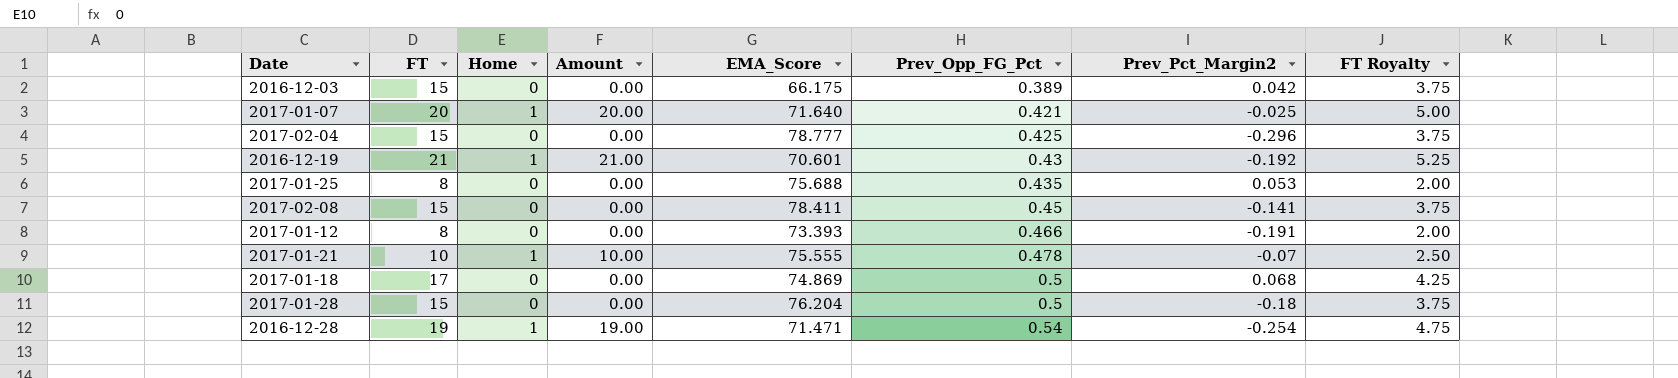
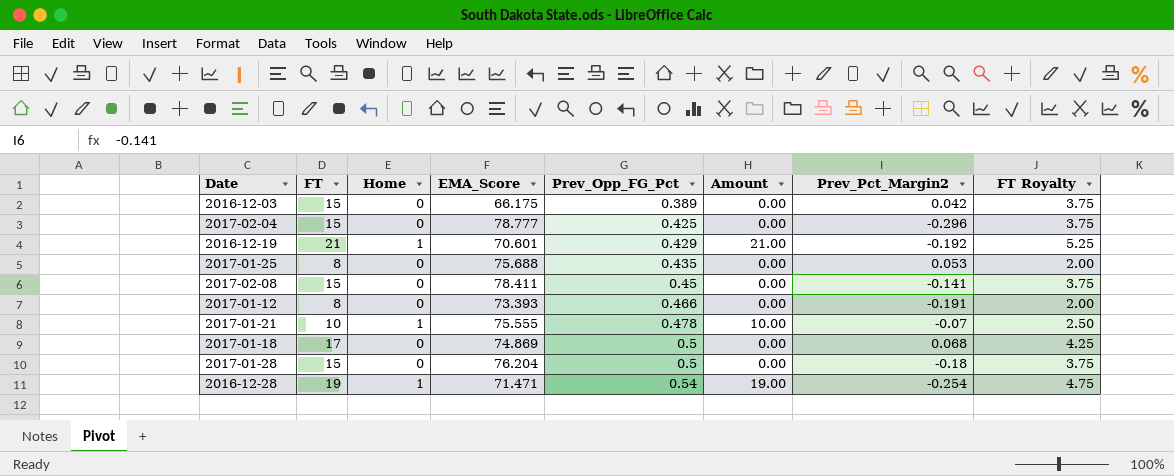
column Amount | position: 4 -> 6
row 2017-01-07: 20 | 1 | 20.00 | 71.640 | 0.421 | -0.025 | 5.00 -> none
2016-12-19 | Prev_Opp_FG_Pct: 0.43 -> 0.429

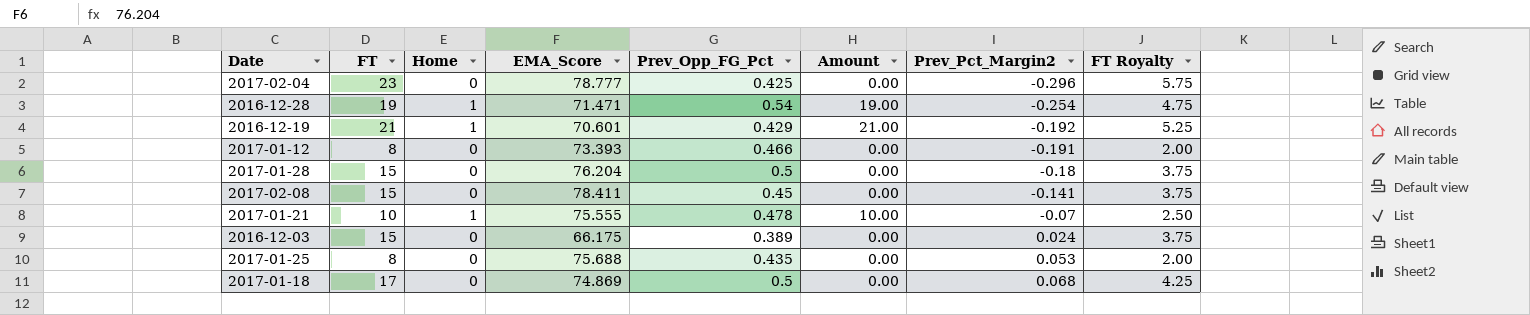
row order: Prev_Opp_FG_Pct ascending -> Prev_Pct_Margin2 ascending
2017-02-04 | FT: 15 -> 23
2017-02-04 | FT Royalty: 3.75 -> 5.75
2016-12-03 | Prev_Pct_Margin2: 0.042 -> 0.024

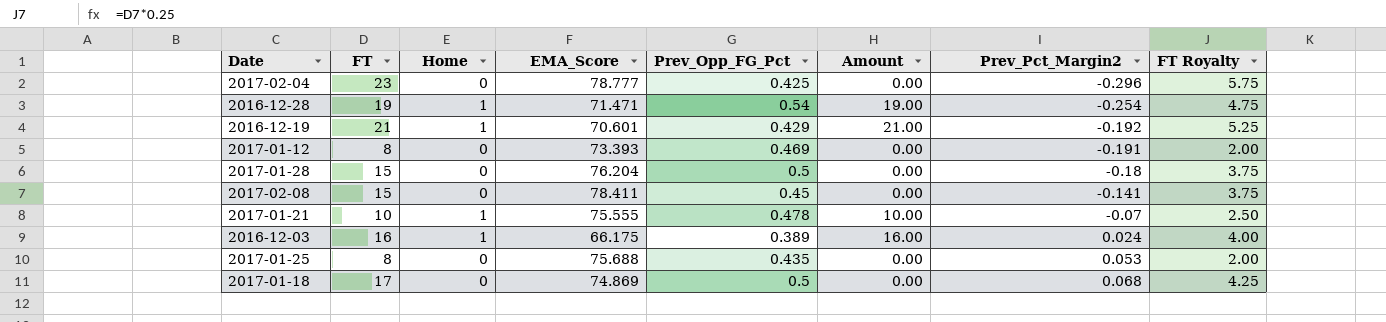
2017-01-12 | Prev_Opp_FG_Pct: 0.466 -> 0.469
2016-12-03 | FT: 15 -> 16
2016-12-03 | Home: 0 -> 1
2016-12-03 | Amount: 0.00 -> 16.00
2016-12-03 | FT Royalty: 3.75 -> 4.00

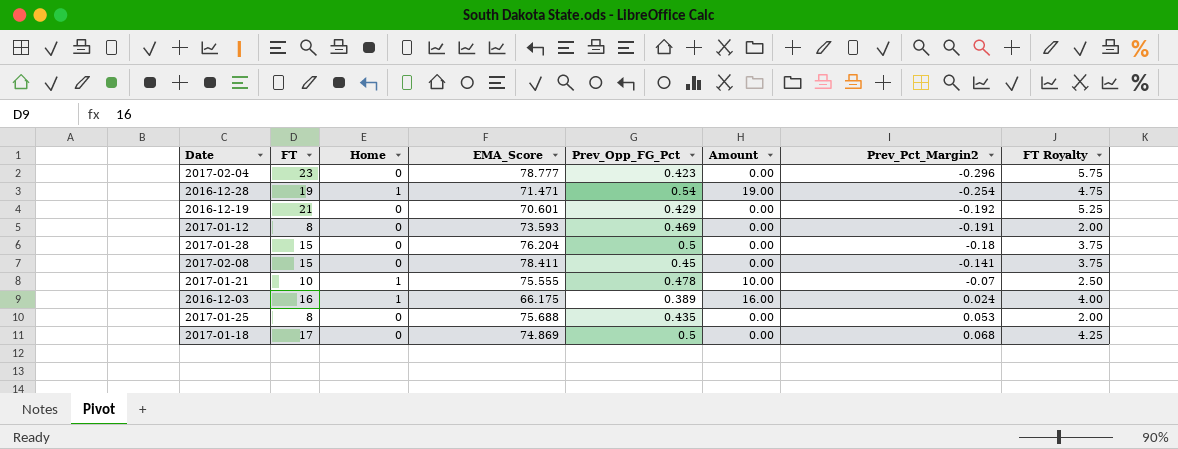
2017-02-04 | Prev_Opp_FG_Pct: 0.425 -> 0.423
2016-12-19 | Home: 1 -> 0
2016-12-19 | Amount: 21.00 -> 0.00
2017-01-12 | EMA_Score: 73.393 -> 73.593

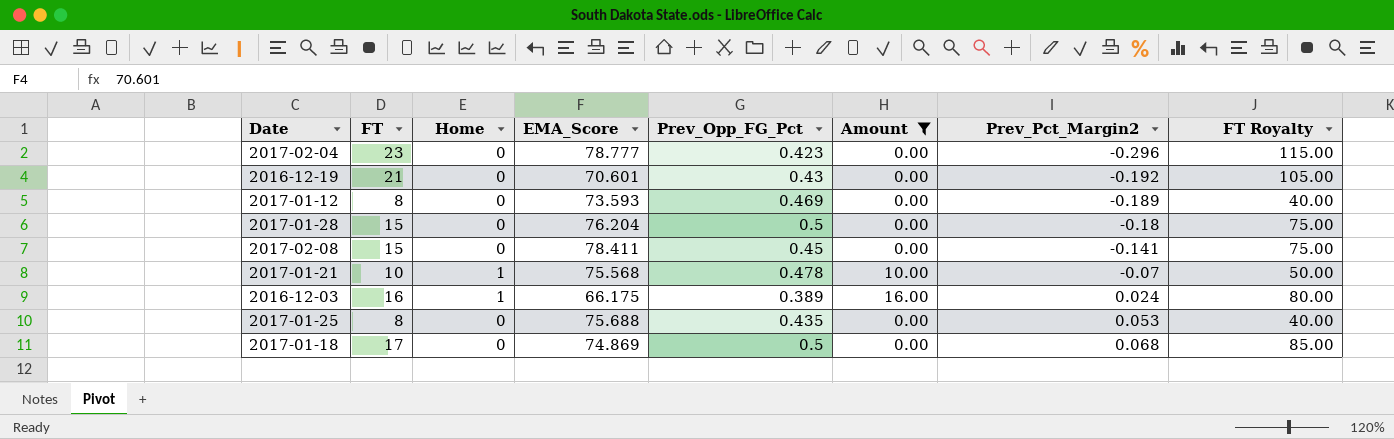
filter: none -> Amount != 19.00
column FT Royalty | formula: [FT] * 0.25 -> [FT] * 5
2016-12-19 | Prev_Opp_FG_Pct: 0.429 -> 0.43
2017-01-12 | Prev_Pct_Margin2: -0.191 -> -0.189
2017-01-21 | EMA_Score: 75.555 -> 75.568

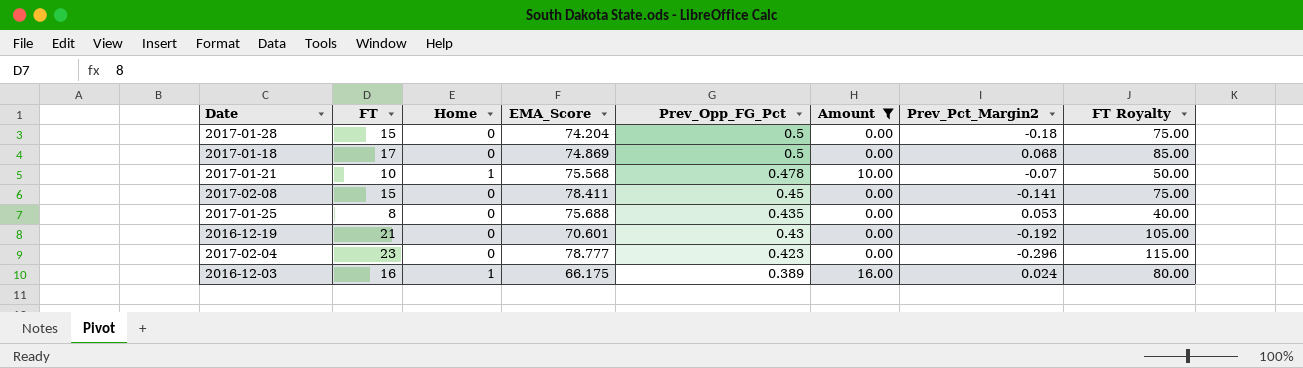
row order: Prev_Pct_Margin2 ascending -> Prev_Opp_FG_Pct descending
row 2017-01-12: 8 | 0 | 73.593 | 0.469 | 0.00 | -0.189 | 40.00 -> none
2017-01-28 | EMA_Score: 76.204 -> 74.204

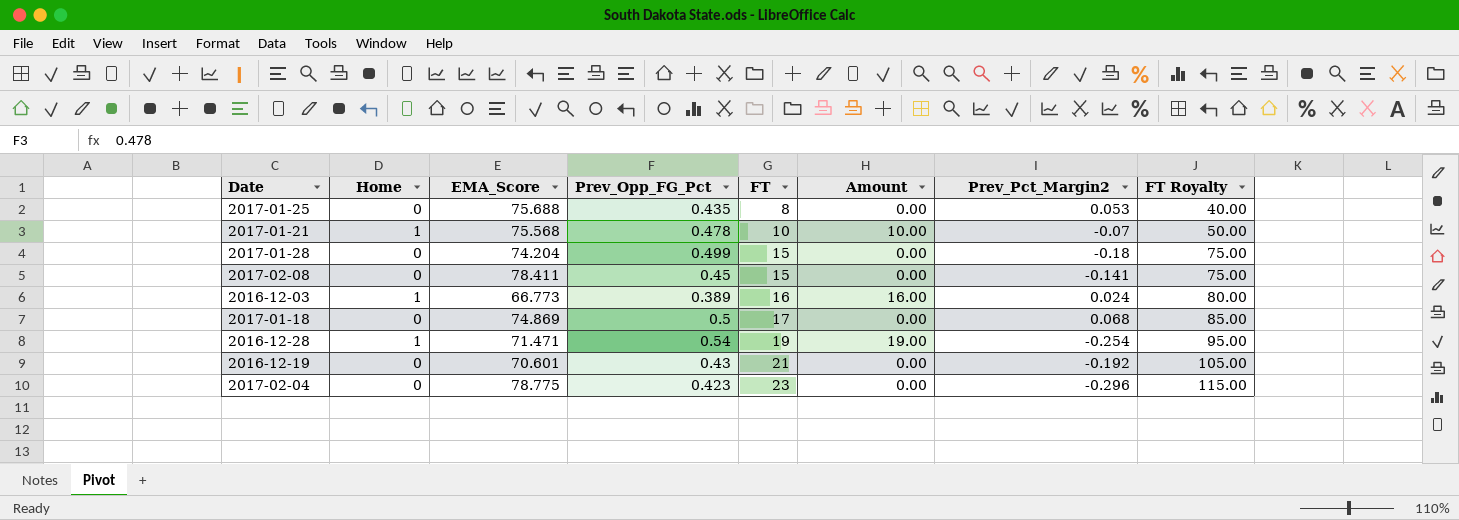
filter: Amount != 19.00 -> none
row order: Prev_Opp_FG_Pct descending -> FT ascending
column FT | position: 2 -> 5
2017-01-28 | Prev_Opp_FG_Pct: 0.5 -> 0.499
2016-12-03 | EMA_Score: 66.175 -> 66.773
2017-02-04 | EMA_Score: 78.777 -> 78.775

